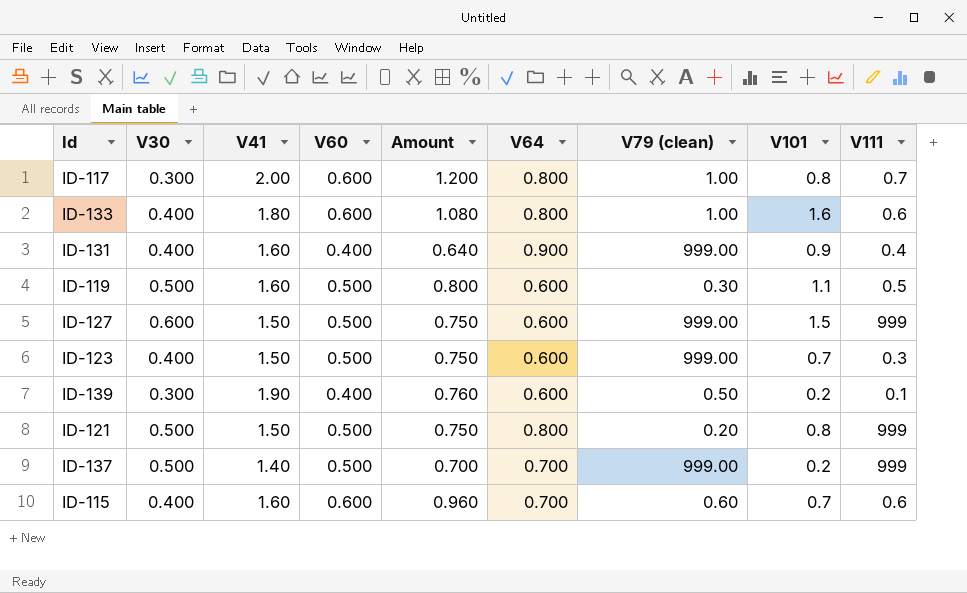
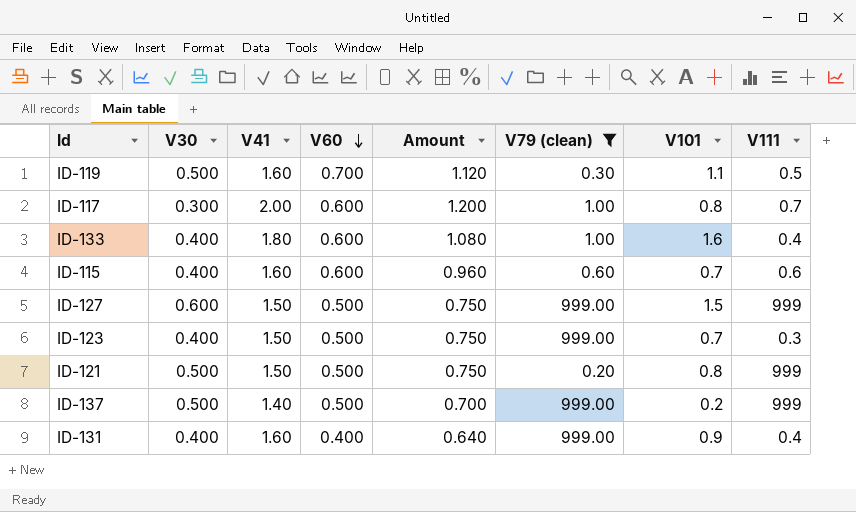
filter: none -> V79 (clean) != 0.50
row order: none -> V60 descending
column V64 | position: 6 -> none
ID-119 | V60: 0.500 -> 0.700
ID-119 | Amount: 0.800 -> 1.120
ID-133 | V111: 0.6 -> 0.4

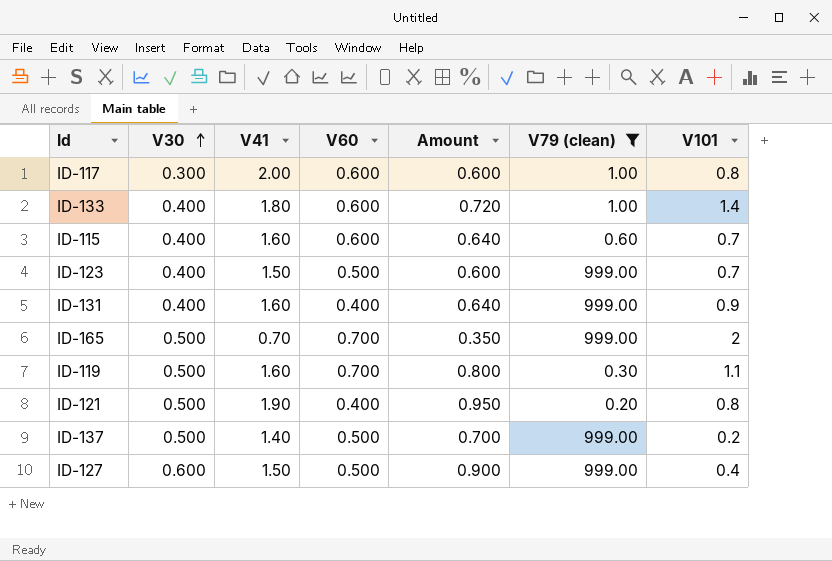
row order: V60 descending -> V30 ascending
column V111 | position: 8 -> none
column Amount | formula: [V41] * [V60] -> [V30] * [V41]
ID-133 | V101: 1.6 -> 1.4
row ID-165: none -> 0.500 | 0.70 | 0.700 | 0.350 | 999.00 | 2
ID-121 | V41: 1.50 -> 1.90
ID-121 | V60: 0.500 -> 0.400
ID-127 | V101: 1.5 -> 0.4

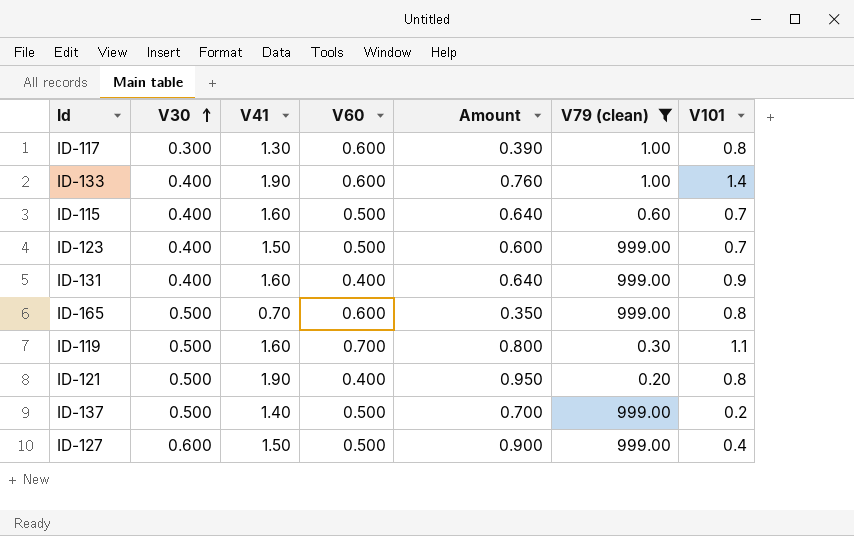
ID-117 | V41: 2.00 -> 1.30
ID-117 | Amount: 0.600 -> 0.390
ID-133 | V41: 1.80 -> 1.90
ID-133 | Amount: 0.720 -> 0.760
ID-115 | V60: 0.600 -> 0.500
ID-165 | V60: 0.700 -> 0.600
ID-165 | V101: 2 -> 0.8

